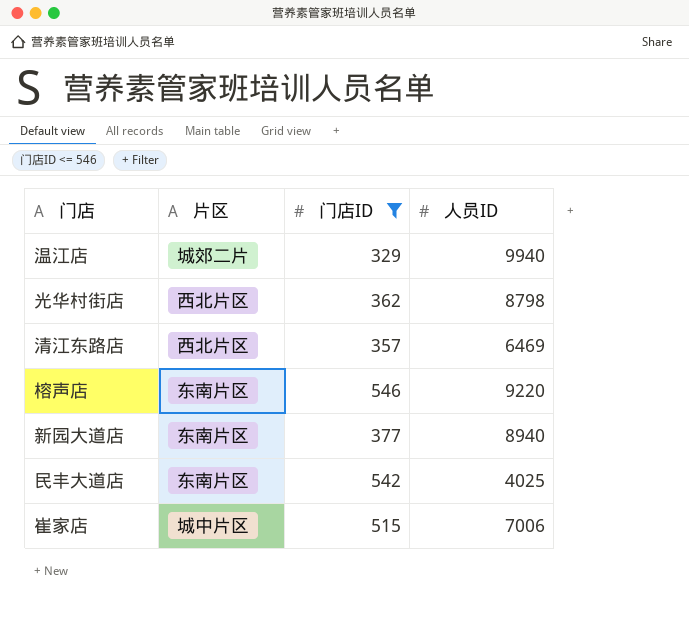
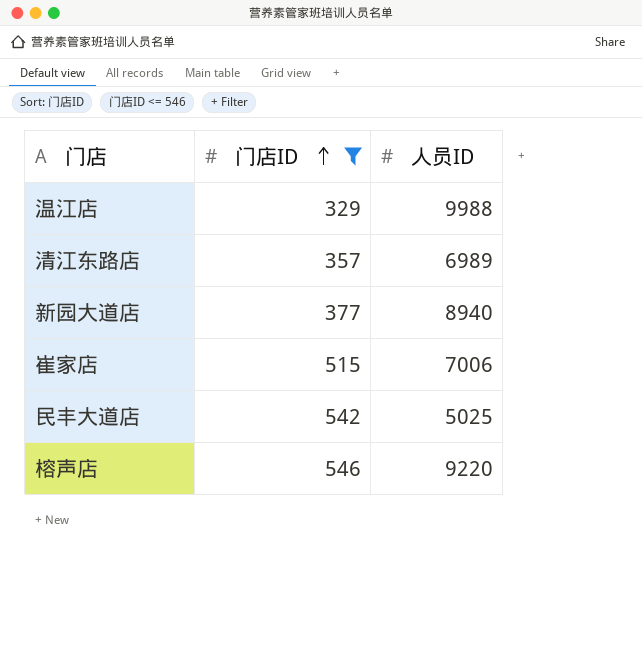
row order: none -> 门店ID ascending
column 片区 | position: 2 -> none
row 光华村街店: 西北片区 | 362 | 8798 -> none
温江店 | 人员ID: 9940 -> 9988
清江东路店 | 人员ID: 6469 -> 6989
民丰大道店 | 人员ID: 4025 -> 5025

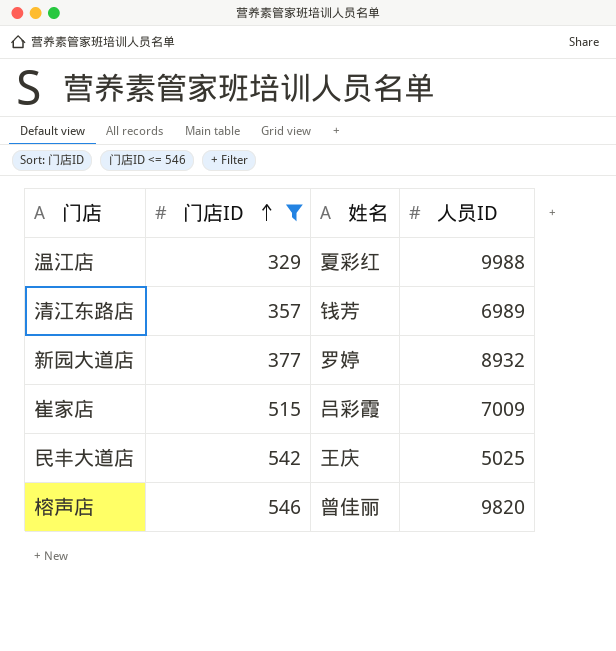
column 姓名 | position: none -> 3
新园大道店 | 人员ID: 8940 -> 8932
崔家店 | 人员ID: 7006 -> 7009
榕声店 | 人员ID: 9220 -> 9820

